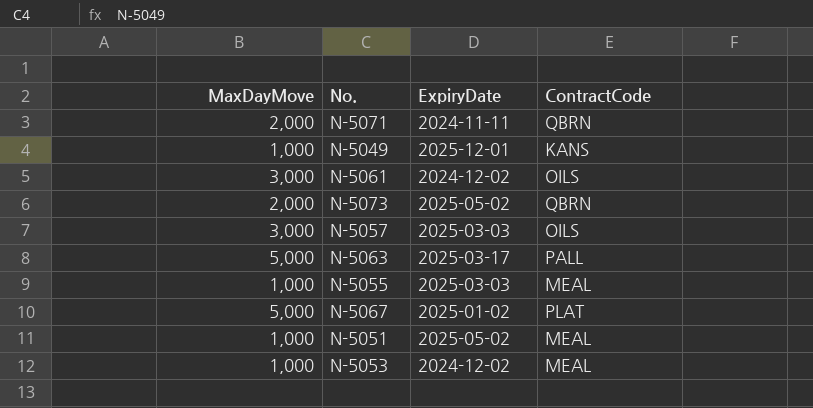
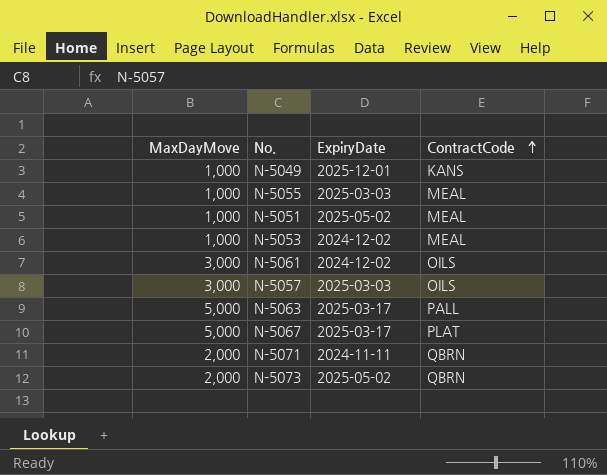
row order: none -> ContractCode ascending
N-5067 | ExpiryDate: 2025-01-02 -> 2025-03-17

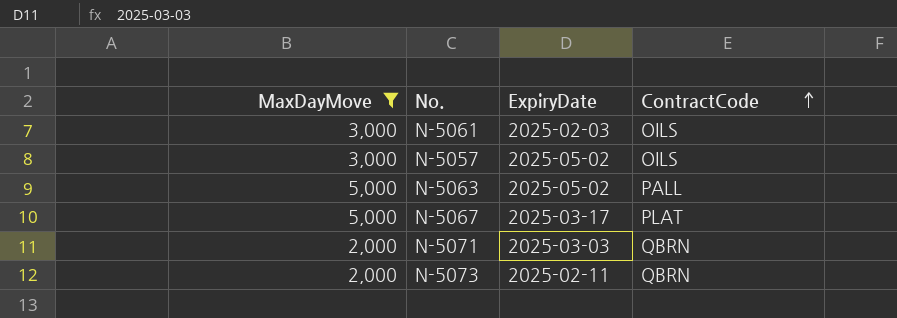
filter: none -> MaxDayMove != 1,000
N-5061 | ExpiryDate: 2024-12-02 -> 2025-02-03
N-5057 | ExpiryDate: 2025-03-03 -> 2025-05-02
N-5063 | ExpiryDate: 2025-03-17 -> 2025-05-02
N-5071 | ExpiryDate: 2024-11-11 -> 2025-03-03
N-5073 | ExpiryDate: 2025-05-02 -> 2025-02-11

